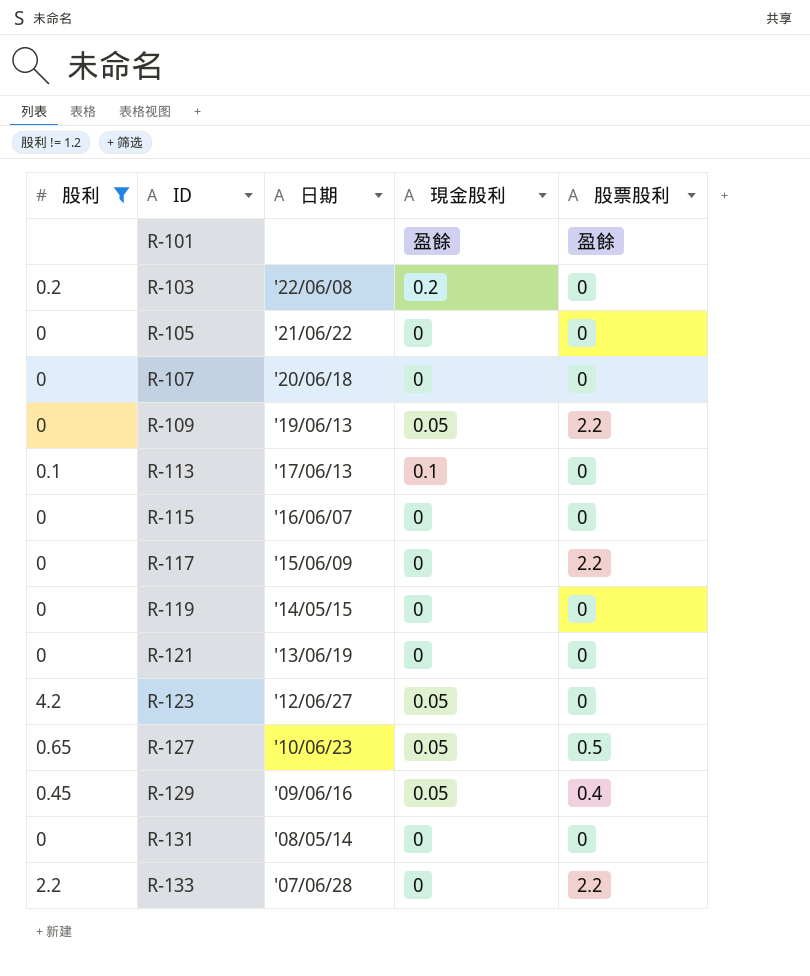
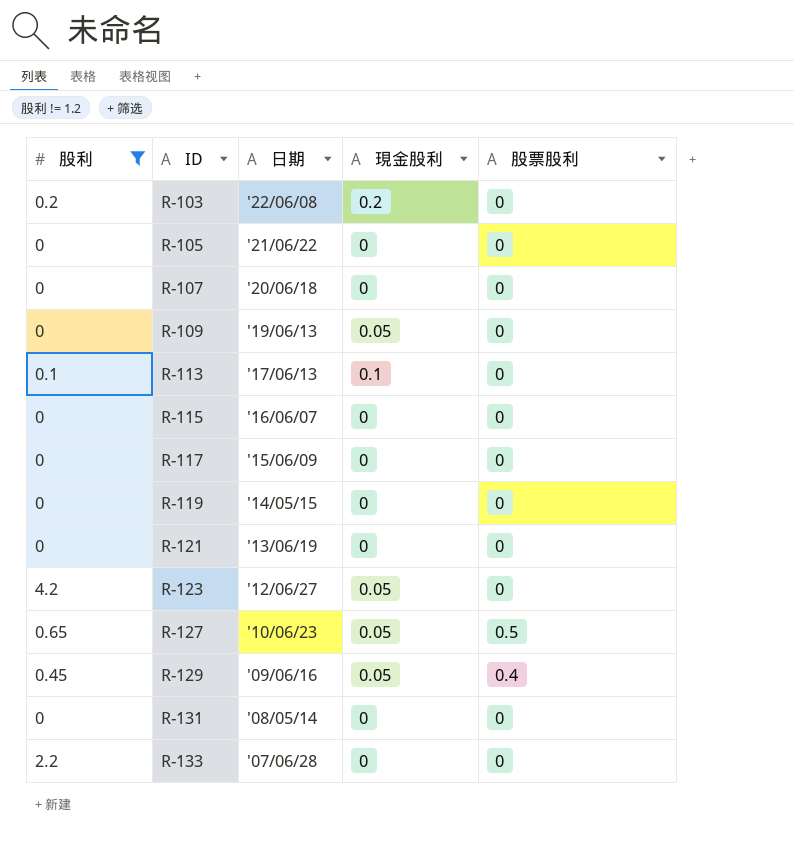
row R-101: none | none | 盈餘 | 盈餘 -> none
R-109 | 股票股利: 2.2 -> 0
R-117 | 股票股利: 2.2 -> 0
R-133 | 股票股利: 2.2 -> 0

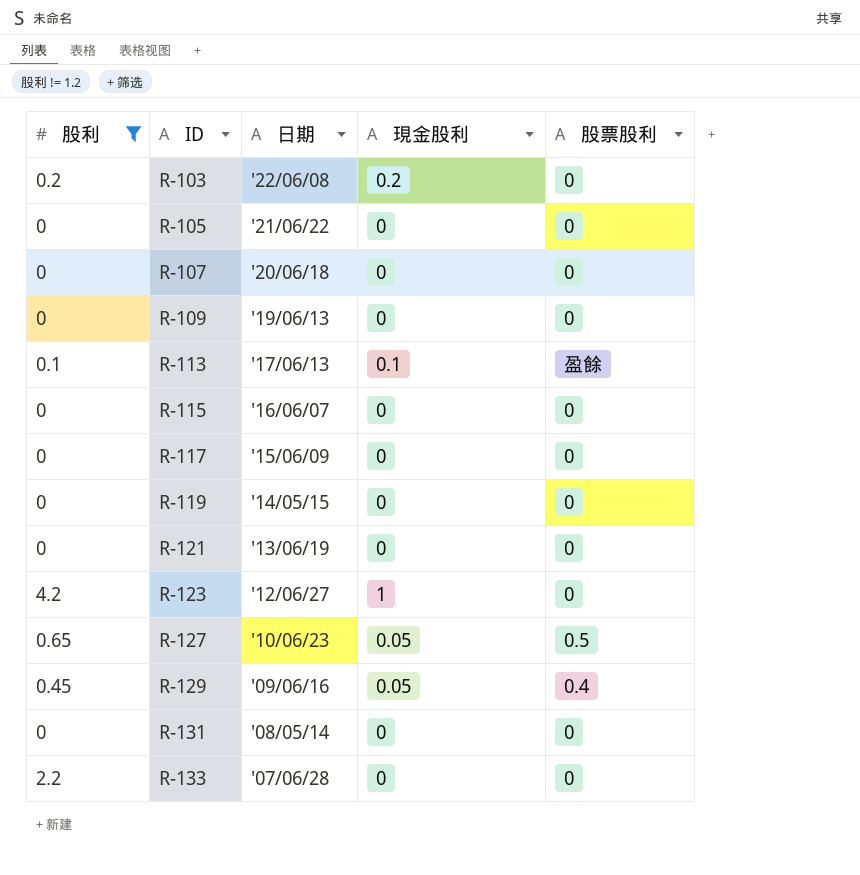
R-109 | 現金股利: 0.05 -> 0
R-113 | 股票股利: 0 -> 盈餘
R-123 | 現金股利: 0.05 -> 1

